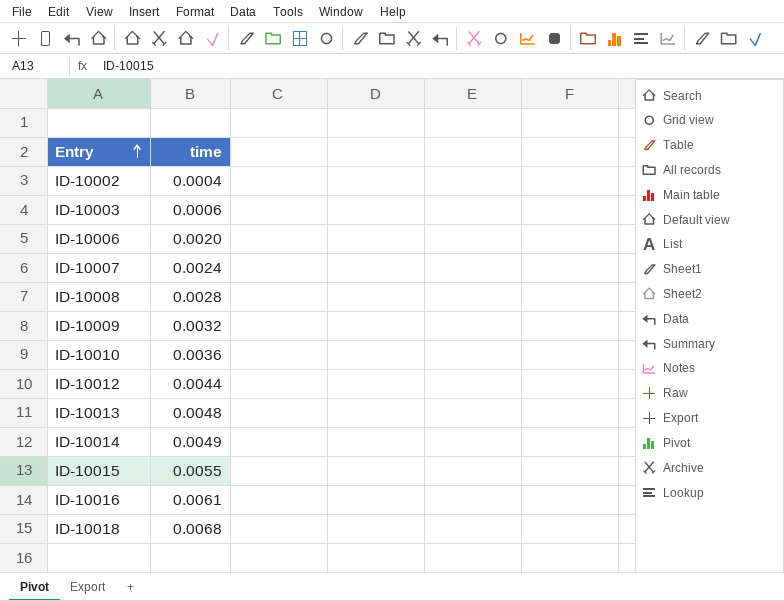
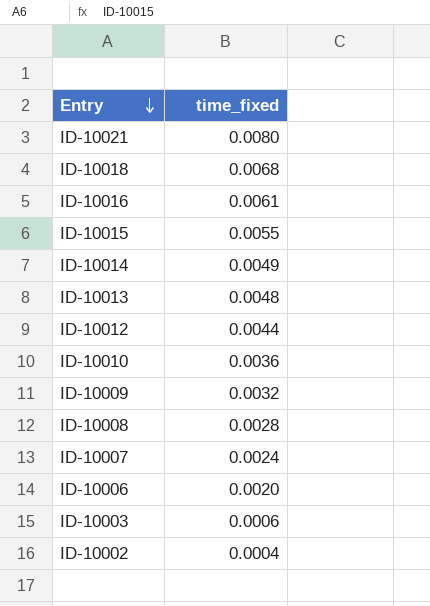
row order: Entry ascending -> Entry descending
column name: time -> time_fixed
row ID-10021: none -> 0.0080

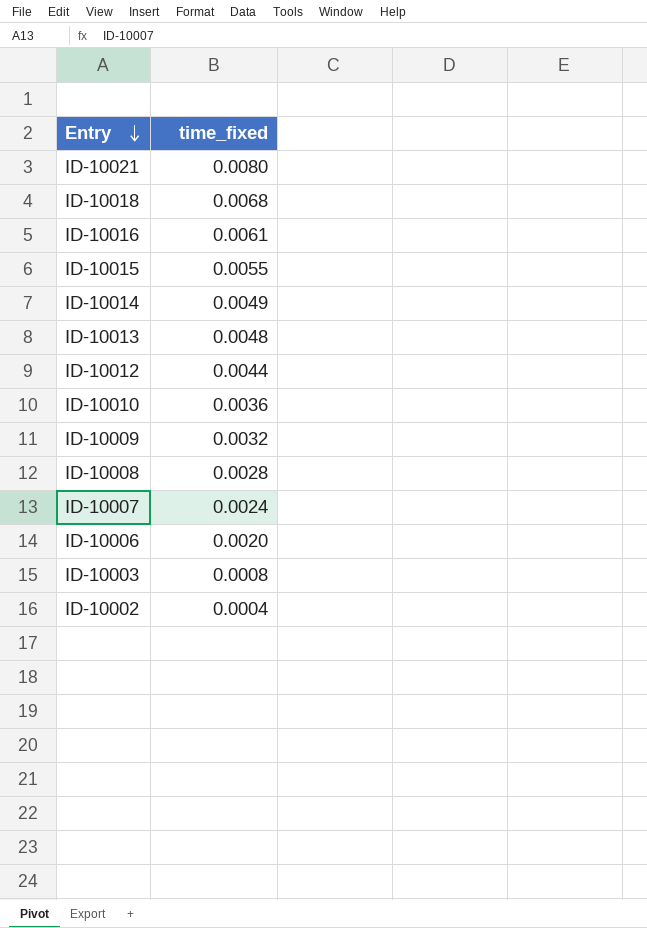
ID-10003 | time_fixed: 0.0006 -> 0.0008

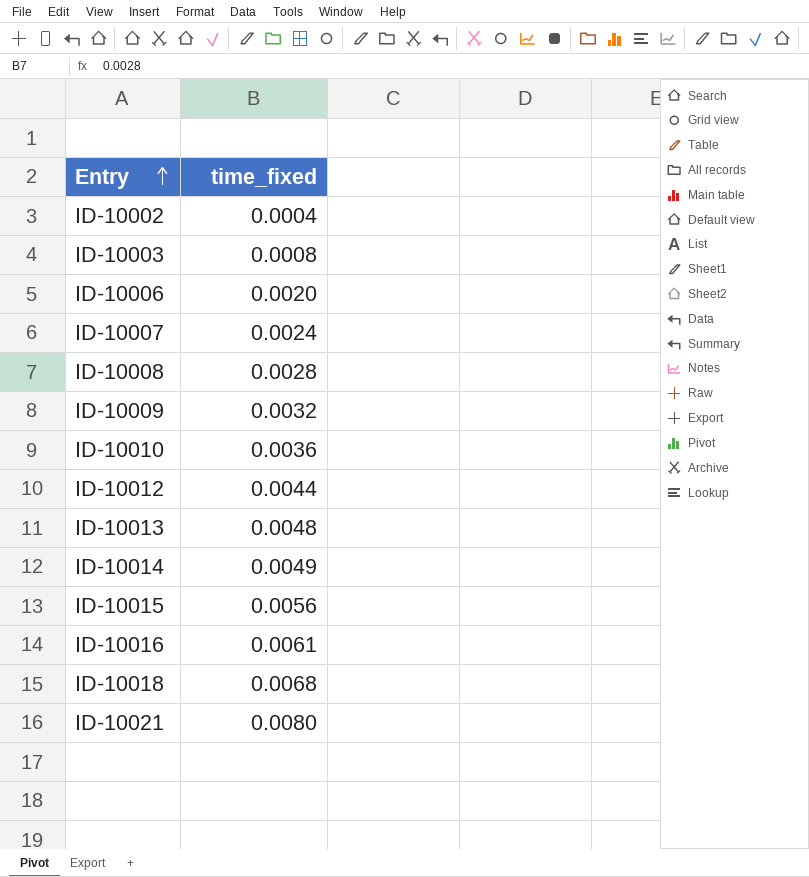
row order: Entry descending -> Entry ascending
ID-10015 | time_fixed: 0.0055 -> 0.0056

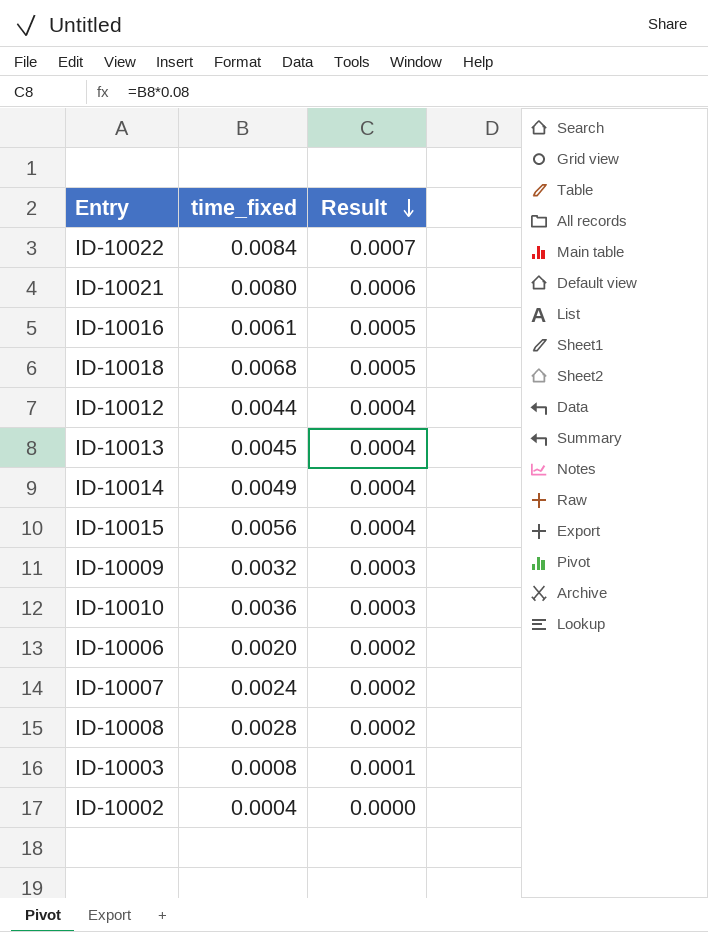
row order: Entry ascending -> Result descending
column Result | formula: none -> [time_fixed] * 0.08
row ID-10022: none -> 0.0084 | 0.0007
ID-10013 | time_fixed: 0.0048 -> 0.0045

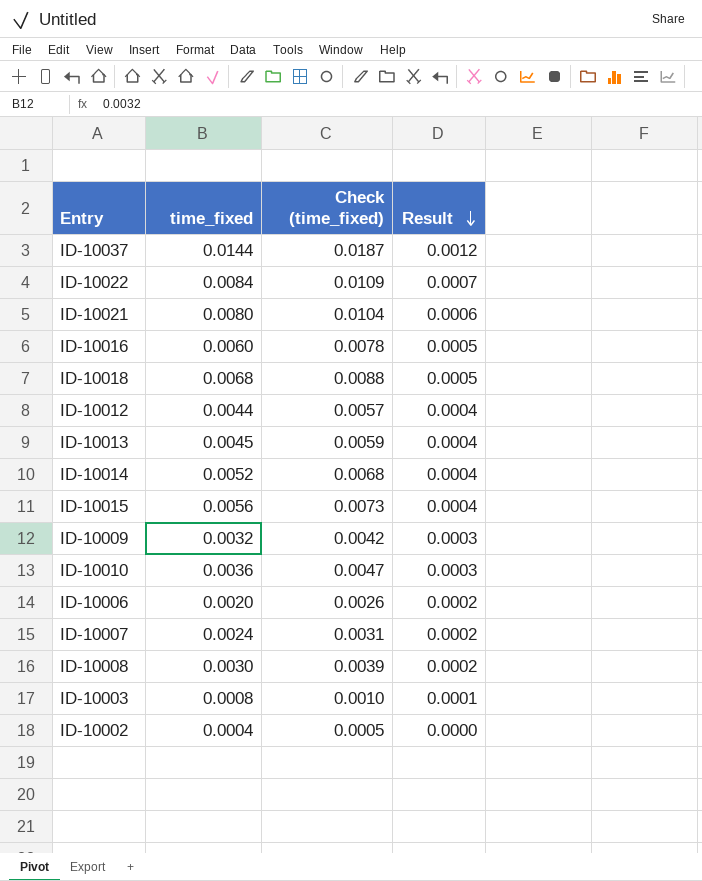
column Check (time_fixed) | formula: none -> [time_fixed] * 1.3
row ID-10037: none -> 0.0144 | 0.0187 | 0.0012
ID-10016 | time_fixed: 0.0061 -> 0.0060
ID-10014 | time_fixed: 0.0049 -> 0.0052
ID-10008 | time_fixed: 0.0028 -> 0.0030

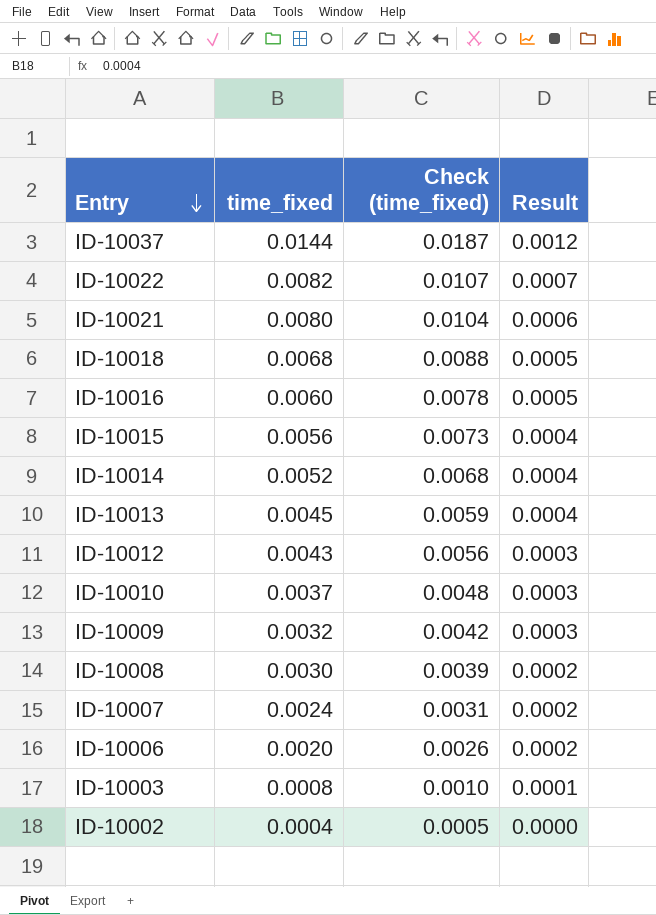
row order: Result descending -> Entry descending
ID-10022 | time_fixed: 0.0084 -> 0.0082
ID-10022 | Check (time_fixed): 0.0109 -> 0.0107
ID-10012 | time_fixed: 0.0044 -> 0.0043
ID-10012 | Check (time_fixed): 0.0057 -> 0.0056
ID-10012 | Result: 0.0004 -> 0.0003
ID-10010 | time_fixed: 0.0036 -> 0.0037
ID-10010 | Check (time_fixed): 0.0047 -> 0.0048

